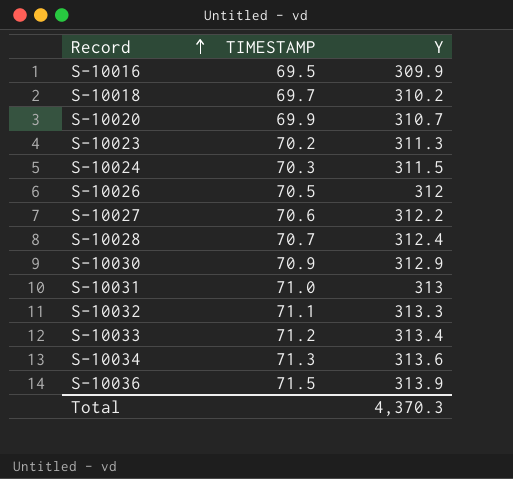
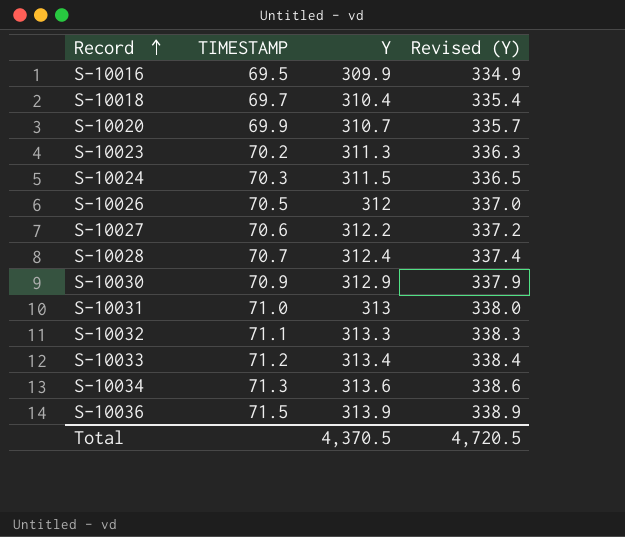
column Revised (Y) | formula: none -> [Y] + 25
S-10018 | Y: 310.2 -> 310.4
Total | Y: 4,370.3 -> 4,370.5

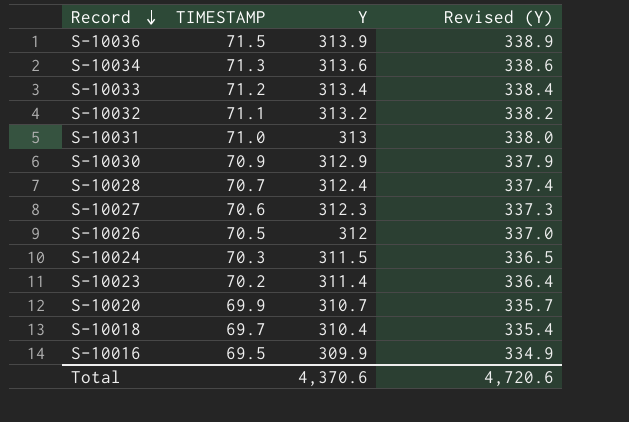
row order: Record ascending -> Record descending
S-10032 | Y: 313.3 -> 313.2
S-10032 | Revised (Y): 338.3 -> 338.2
S-10027 | Y: 312.2 -> 312.3
S-10027 | Revised (Y): 337.2 -> 337.3
S-10023 | Y: 311.3 -> 311.4
S-10023 | Revised (Y): 336.3 -> 336.4
Total | Y: 4,370.5 -> 4,370.6
Total | Revised (Y): 4,720.5 -> 4,720.6

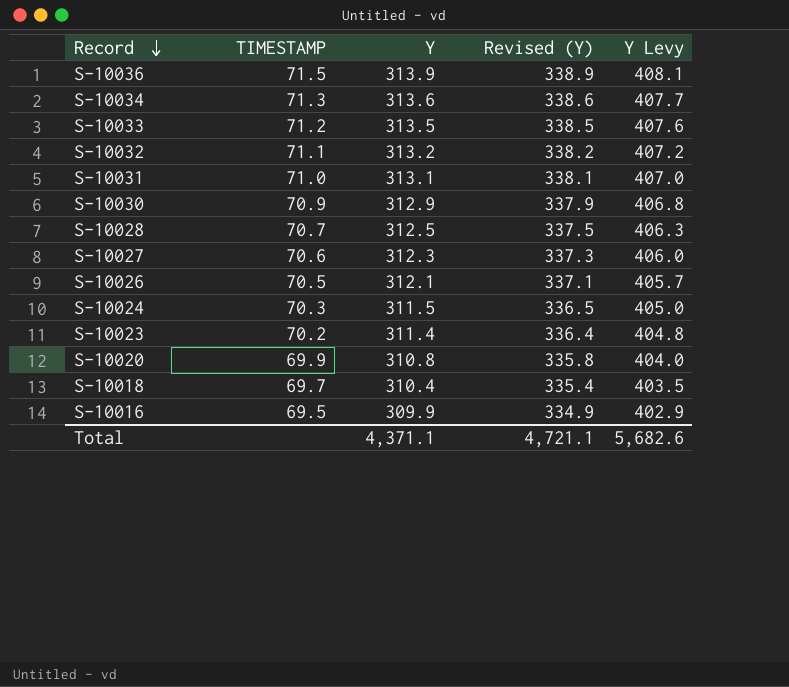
column Y Levy | formula: none -> [Y] * 1.3
S-10033 | Y: 313.4 -> 313.5
S-10033 | Revised (Y): 338.4 -> 338.5
S-10031 | Y: 313 -> 313.1
S-10031 | Revised (Y): 338.0 -> 338.1
S-10028 | Y: 312.4 -> 312.5
S-10028 | Revised (Y): 337.4 -> 337.5
S-10026 | Y: 312 -> 312.1
S-10026 | Revised (Y): 337.0 -> 337.1
S-10020 | Y: 310.7 -> 310.8
S-10020 | Revised (Y): 335.7 -> 335.8
Total | Y: 4,370.6 -> 4,371.1
Total | Revised (Y): 4,720.6 -> 4,721.1

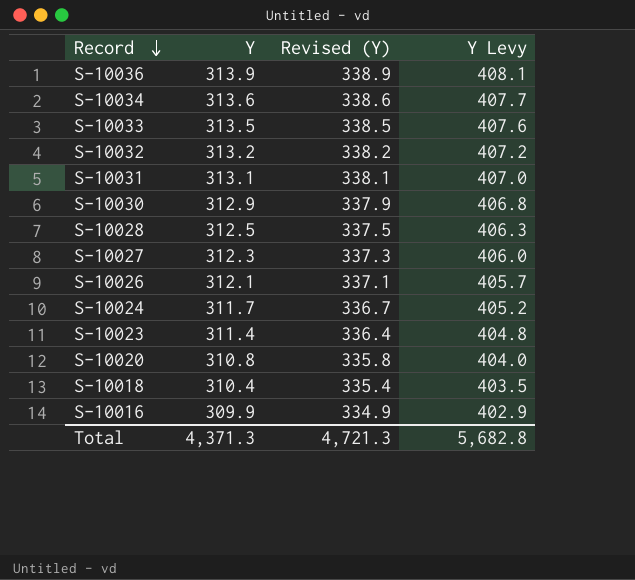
column TIMESTAMP | position: 2 -> none
S-10024 | Y: 311.5 -> 311.7
S-10024 | Revised (Y): 336.5 -> 336.7
S-10024 | Y Levy: 405.0 -> 405.2
Total | Y: 4,371.1 -> 4,371.3
Total | Revised (Y): 4,721.1 -> 4,721.3
Total | Y Levy: 5,682.6 -> 5,682.8

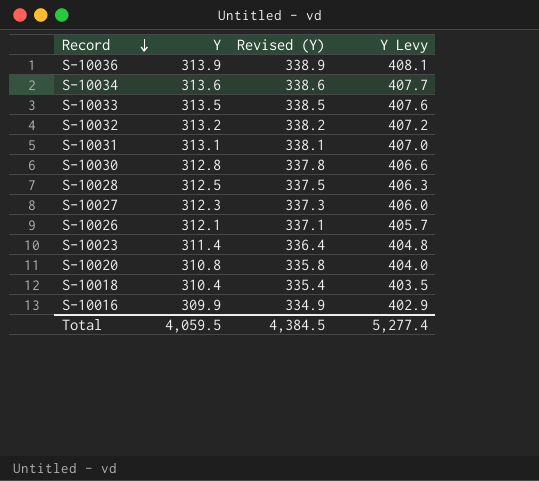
row S-10024: 311.7 | 336.7 | 405.2 -> none
S-10030 | Y: 312.9 -> 312.8
S-10030 | Revised (Y): 337.9 -> 337.8
S-10030 | Y Levy: 406.8 -> 406.6
Total | Y: 4,371.3 -> 4,059.5
Total | Revised (Y): 4,721.3 -> 4,384.5
Total | Y Levy: 5,682.8 -> 5,277.4

